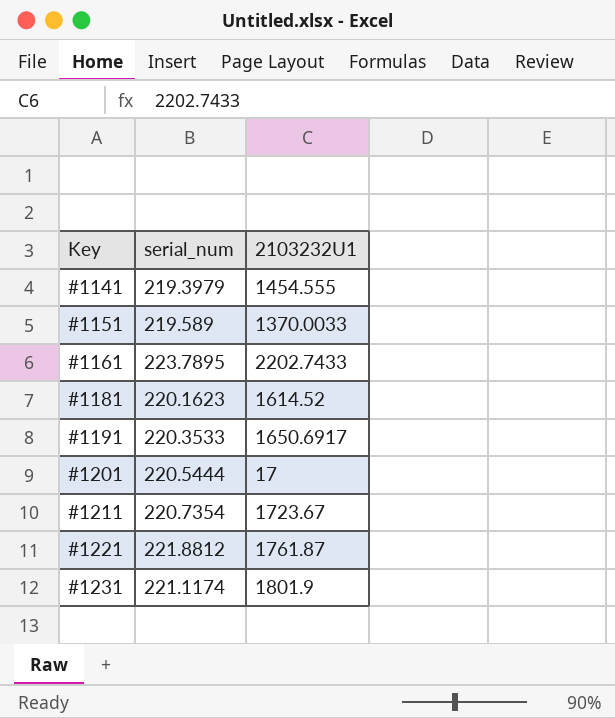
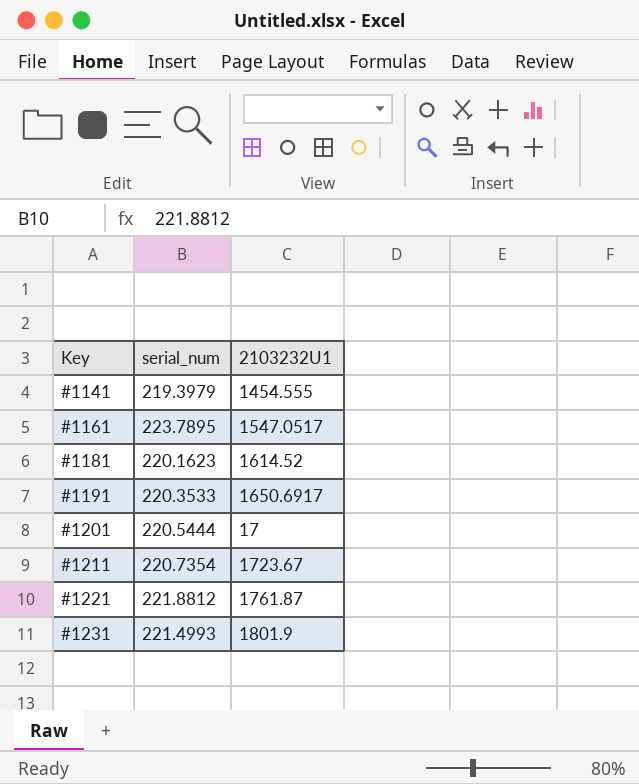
row #1151: 219.589 | 1370.0033 -> none
#1161 | 2103232U1: 2202.7433 -> 1547.0517
#1231 | serial_num: 221.1174 -> 221.4993

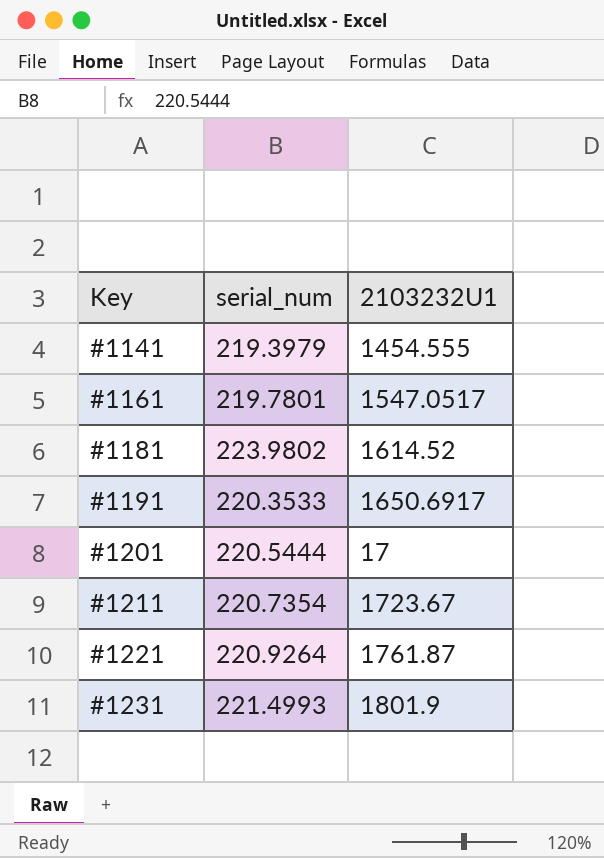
#1161 | serial_num: 223.7895 -> 219.7801
#1181 | serial_num: 220.1623 -> 223.9802
#1221 | serial_num: 221.8812 -> 220.9264

